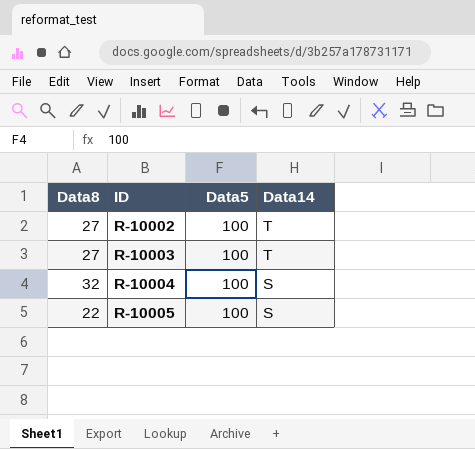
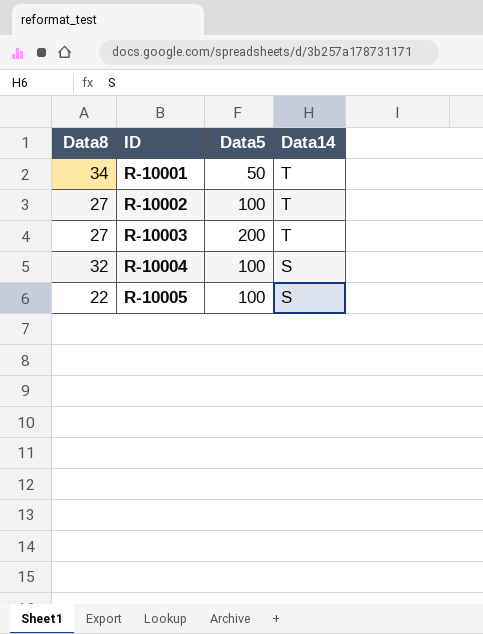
row R-10001: none -> 34 | 50 | T
R-10003 | Data5: 100 -> 200

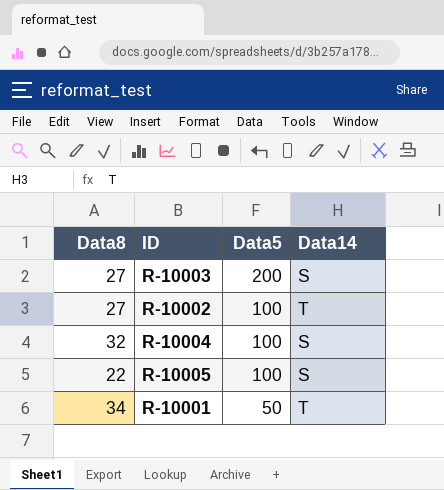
row order: ID ascending -> Data5 descending
R-10003 | Data14: T -> S

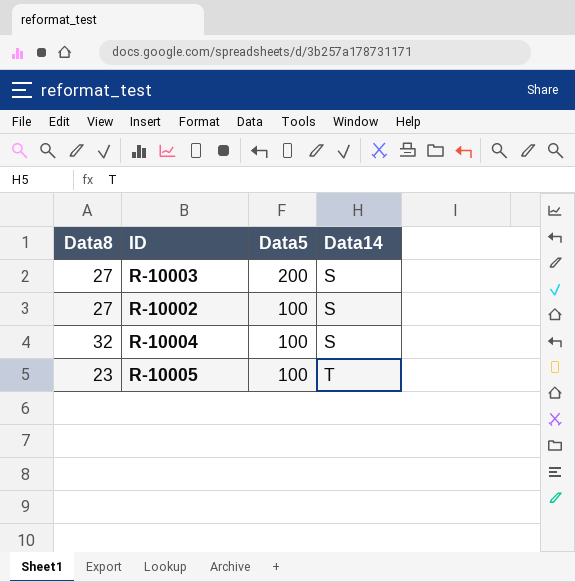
row R-10001: 34 | 50 | T -> none
R-10002 | Data14: T -> S
R-10005 | Data8: 22 -> 23
R-10005 | Data14: S -> T

